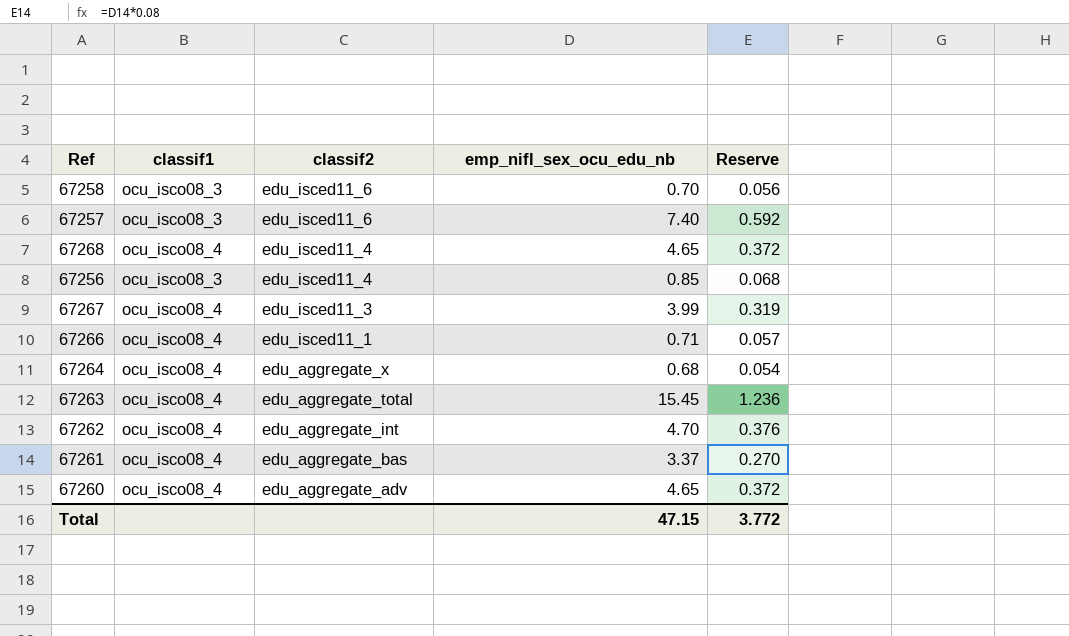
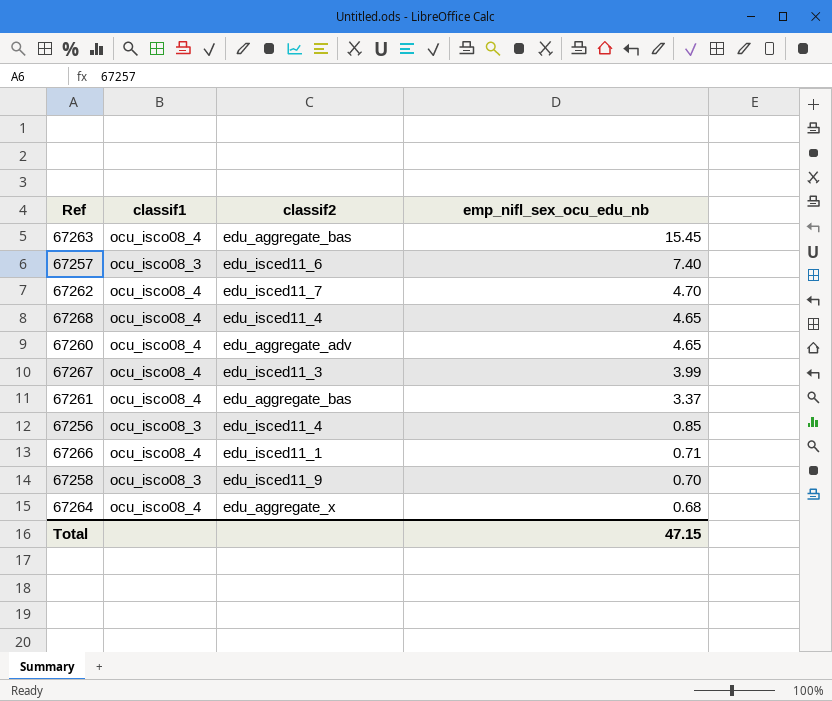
row order: classif2 descending -> emp_nifl_sex_ocu_edu_nb descending
column Reserve | formula: [emp_nifl_sex_ocu_edu_nb] * 0.08 -> none
67263 | classif2: edu_aggregate_total -> edu_aggregate_bas
67262 | classif2: edu_aggregate_int -> edu_isced11_7
67258 | classif2: edu_isced11_6 -> edu_isced11_9

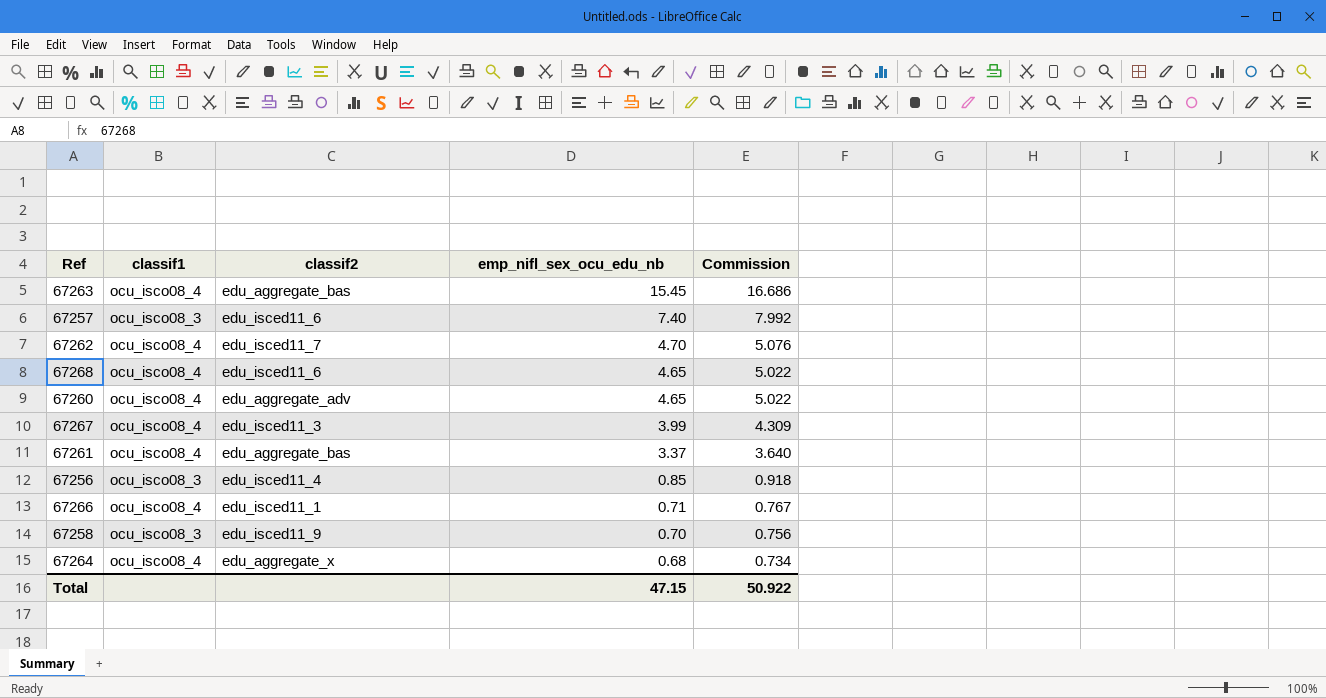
column Commission | formula: none -> [emp_nifl_sex_ocu_edu_nb] * 1.08
67268 | classif2: edu_isced11_4 -> edu_isced11_6

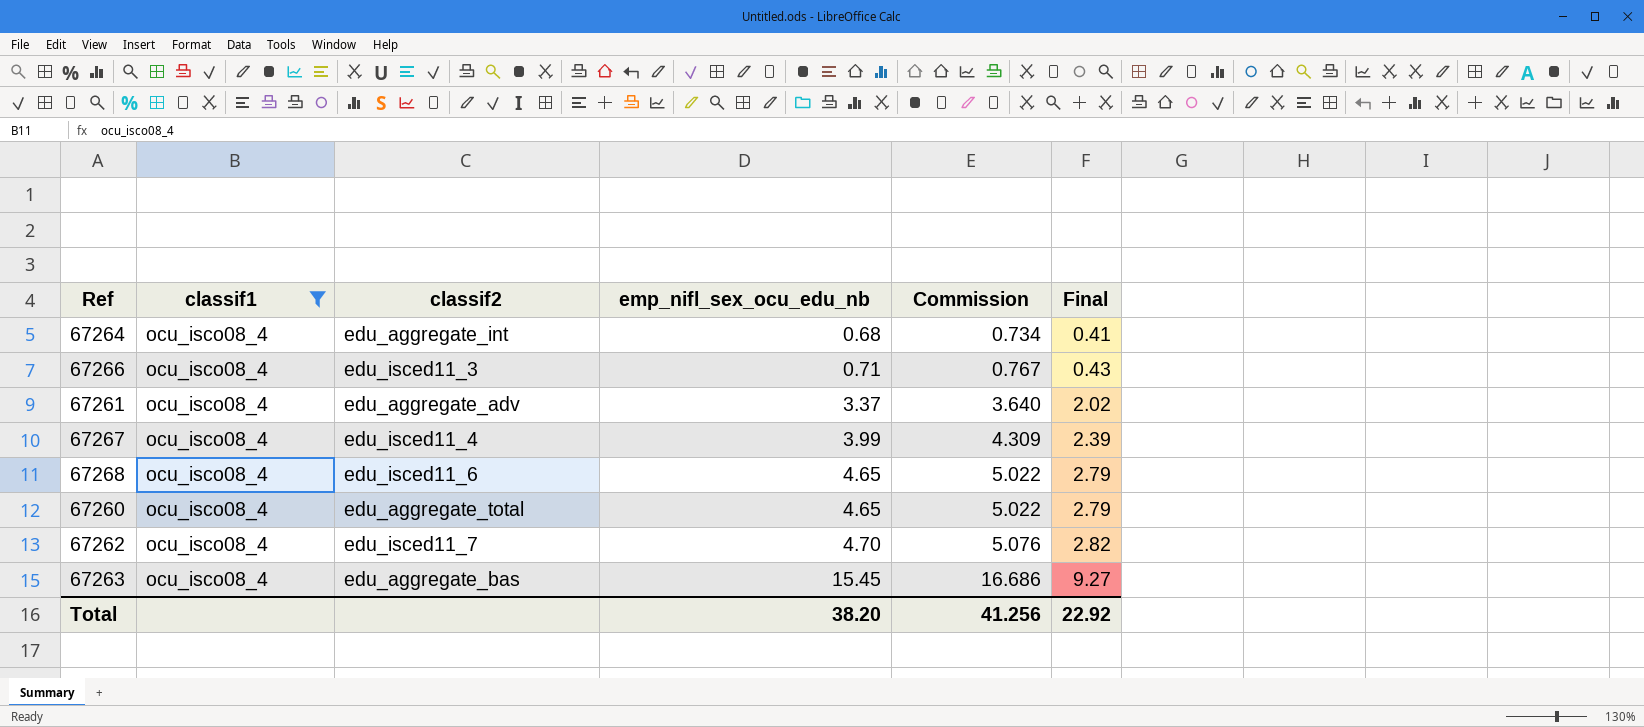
filter: none -> classif1 = ocu_isco08_4
row order: emp_nifl_sex_ocu_edu_nb descending -> emp_nifl_sex_ocu_edu_nb ascending
column Final | formula: none -> [emp_nifl_sex_ocu_edu_nb] * 0.6
67264 | classif2: edu_aggregate_x -> edu_aggregate_int
67266 | classif2: edu_isced11_1 -> edu_isced11_3
67261 | classif2: edu_aggregate_bas -> edu_aggregate_adv
67267 | classif2: edu_isced11_3 -> edu_isced11_4
67260 | classif2: edu_aggregate_adv -> edu_aggregate_total
Total | emp_nifl_sex_ocu_edu_nb: 47.15 -> 38.20
Total | Commission: 50.922 -> 41.256

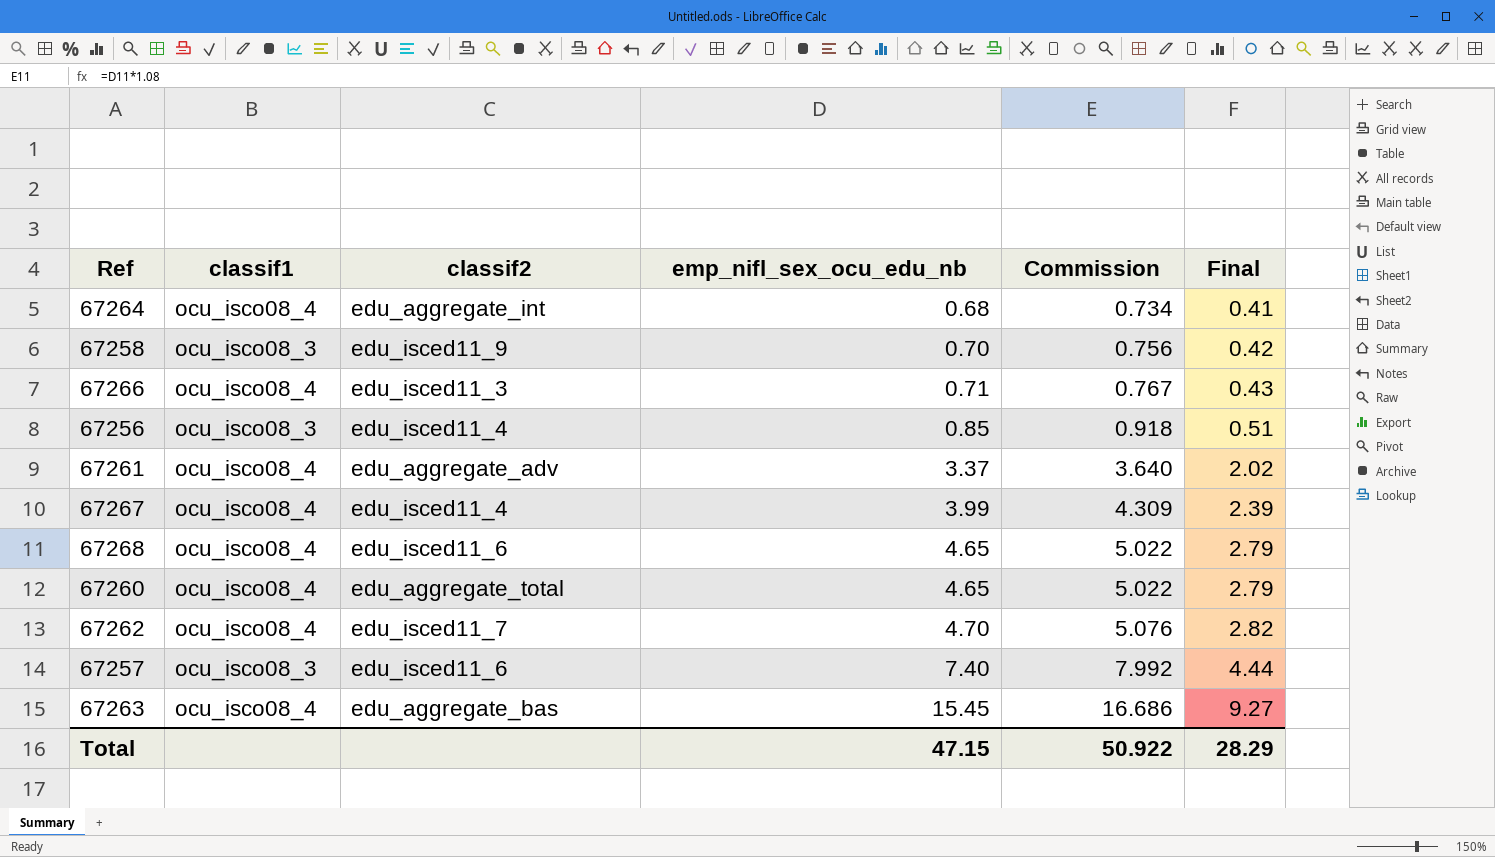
filter: classif1 = ocu_isco08_4 -> none
Total | emp_nifl_sex_ocu_edu_nb: 38.20 -> 47.15
Total | Commission: 41.256 -> 50.922
Total | Final: 22.92 -> 28.29

